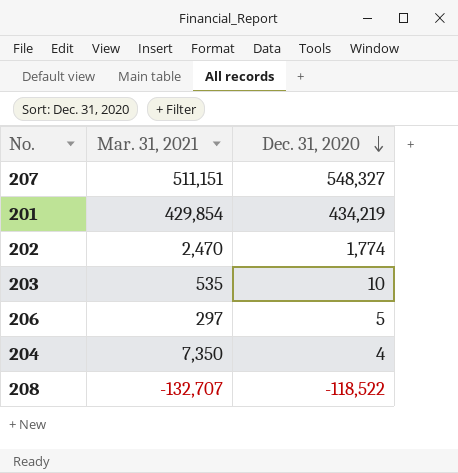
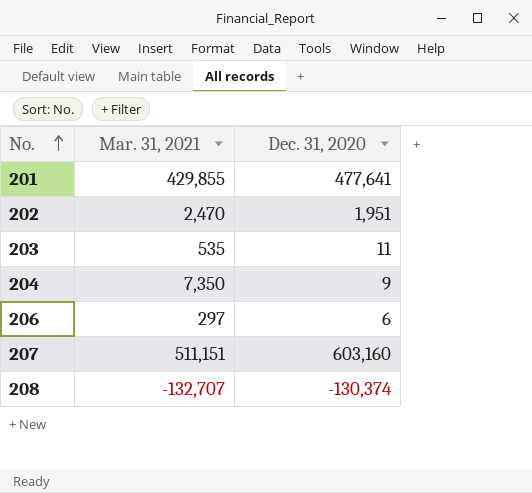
row order: Dec. 31, 2020 descending -> No. ascending
201 | Mar. 31, 2021: 429,854 -> 429,855
201 | Dec. 31, 2020: 434,219 -> 477,641
202 | Dec. 31, 2020: 1,774 -> 1,951
203 | Dec. 31, 2020: 10 -> 11
204 | Dec. 31, 2020: 4 -> 9
206 | Dec. 31, 2020: 5 -> 6
207 | Dec. 31, 2020: 548,327 -> 603,160
208 | Dec. 31, 2020: -118,522 -> -130,374

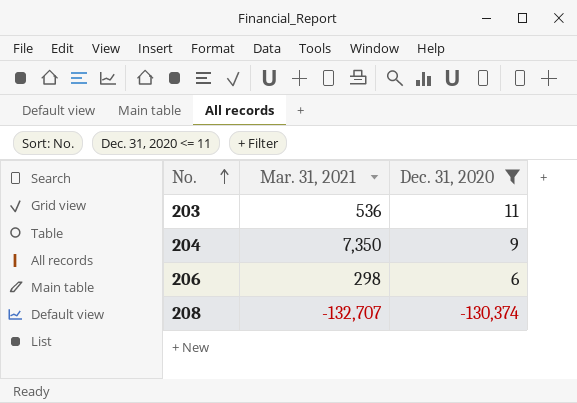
filter: none -> Dec. 31, 2020 <= 11
203 | Mar. 31, 2021: 535 -> 536
206 | Mar. 31, 2021: 297 -> 298

